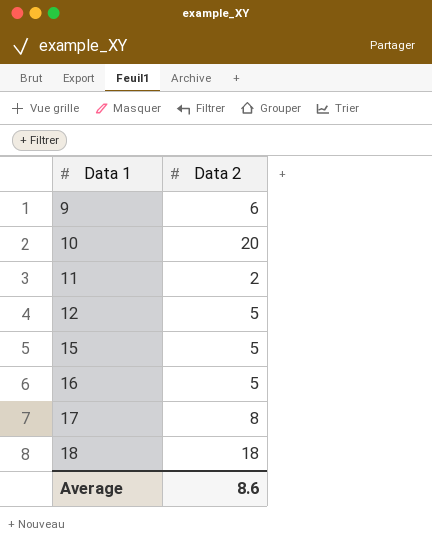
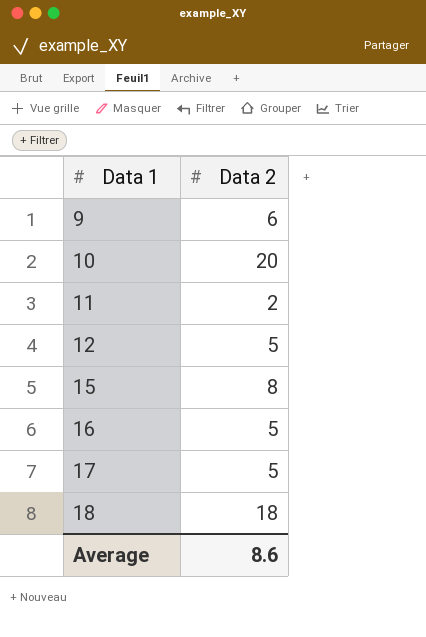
15 | Data 2: 5 -> 8
17 | Data 2: 8 -> 5

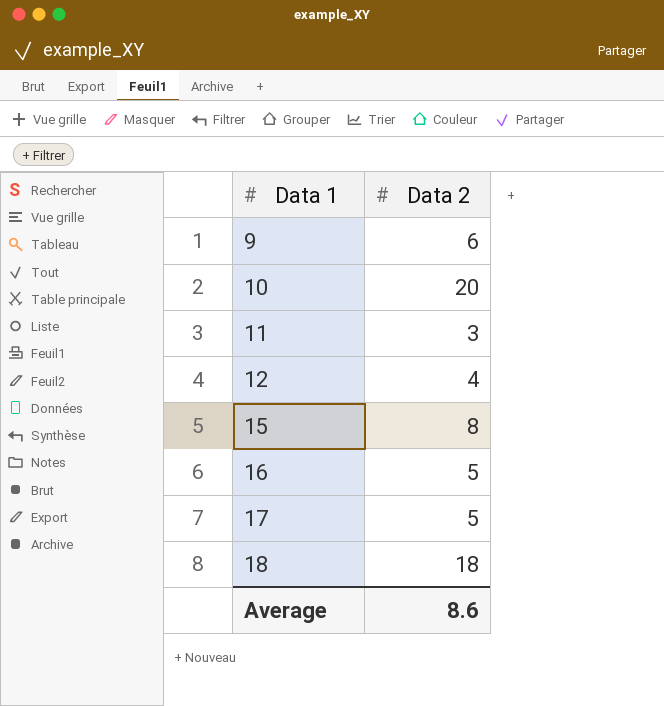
11 | Data 2: 2 -> 3
12 | Data 2: 5 -> 4

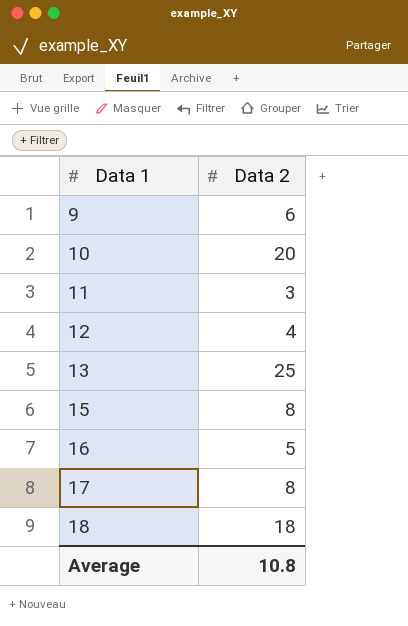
row 13: none -> 25
17 | Data 2: 5 -> 8
Average | Data 2: 8.6 -> 10.8

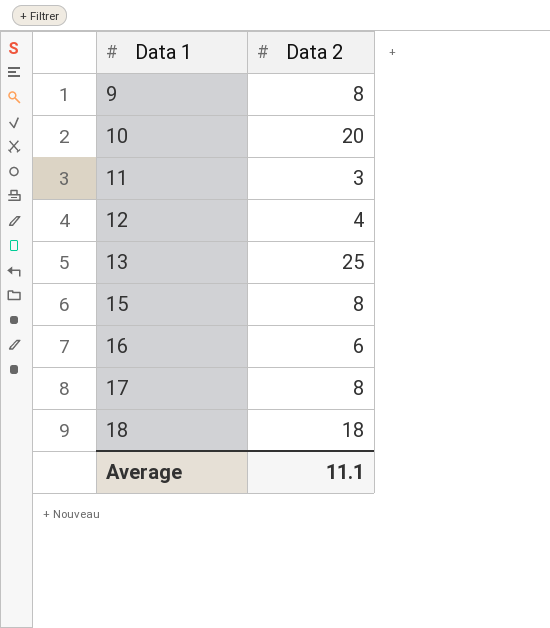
9 | Data 2: 6 -> 8
16 | Data 2: 5 -> 6
Average | Data 2: 10.8 -> 11.1

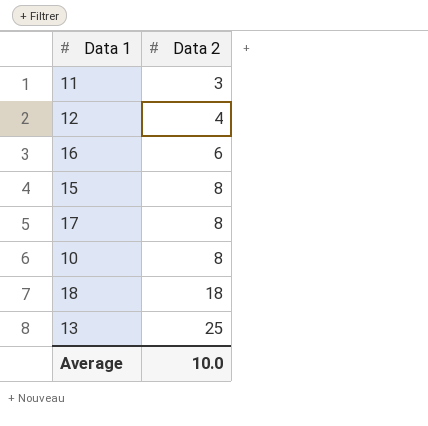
row order: Data 1 ascending -> Data 2 ascending
row 9: 8 -> none
10 | Data 2: 20 -> 8
Average | Data 2: 11.1 -> 10.0

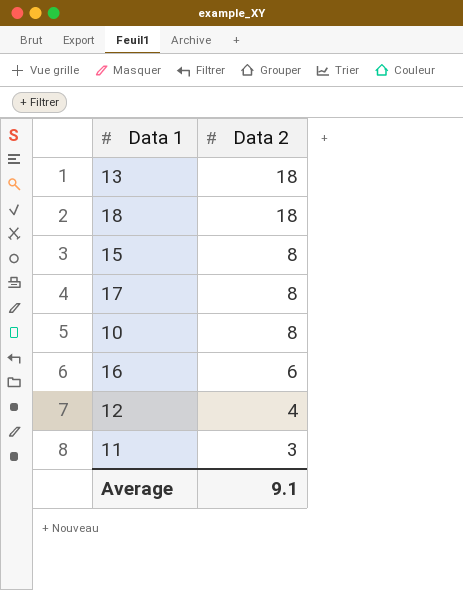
row order: Data 2 ascending -> Data 2 descending
13 | Data 2: 25 -> 18
Average | Data 2: 10.0 -> 9.1

